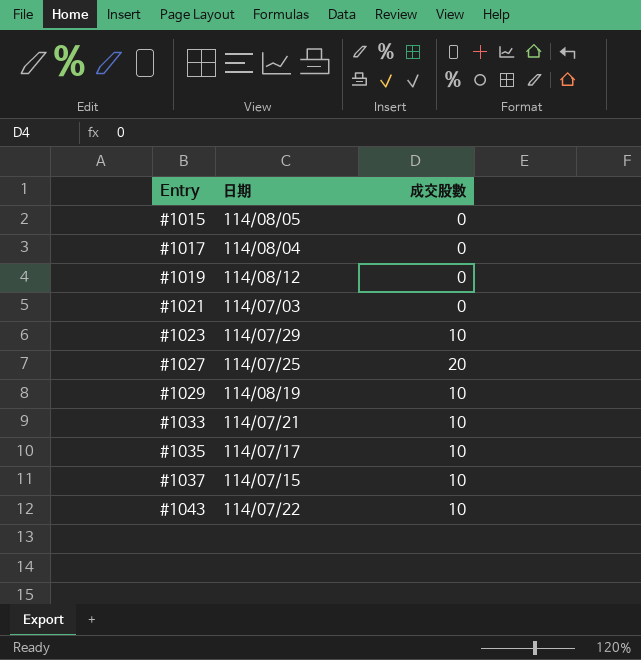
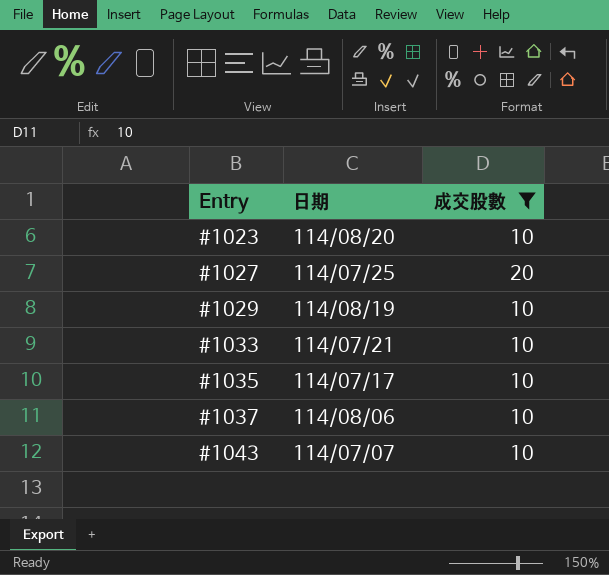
filter: none -> 成交股數 != 0
#1023 | 日期: 114/07/29 -> 114/08/20
#1037 | 日期: 114/07/15 -> 114/08/06
#1043 | 日期: 114/07/22 -> 114/07/07

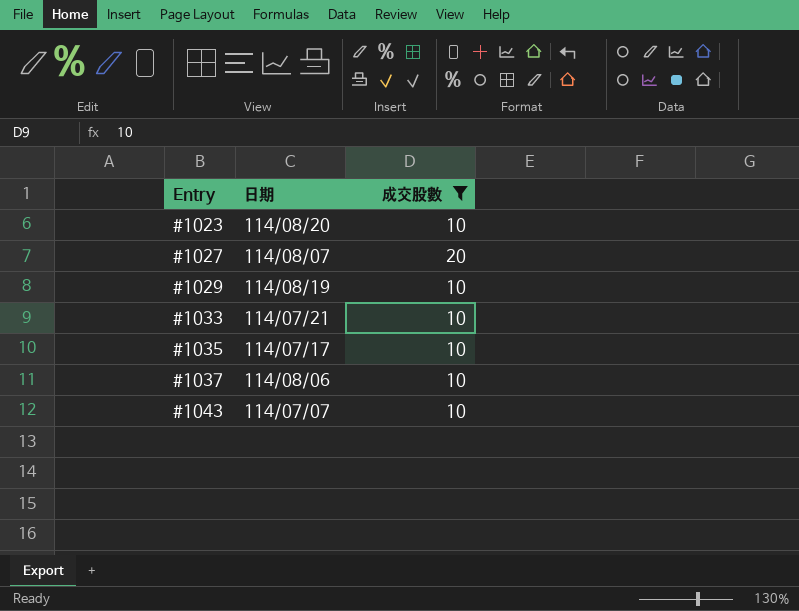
#1027 | 日期: 114/07/25 -> 114/08/07

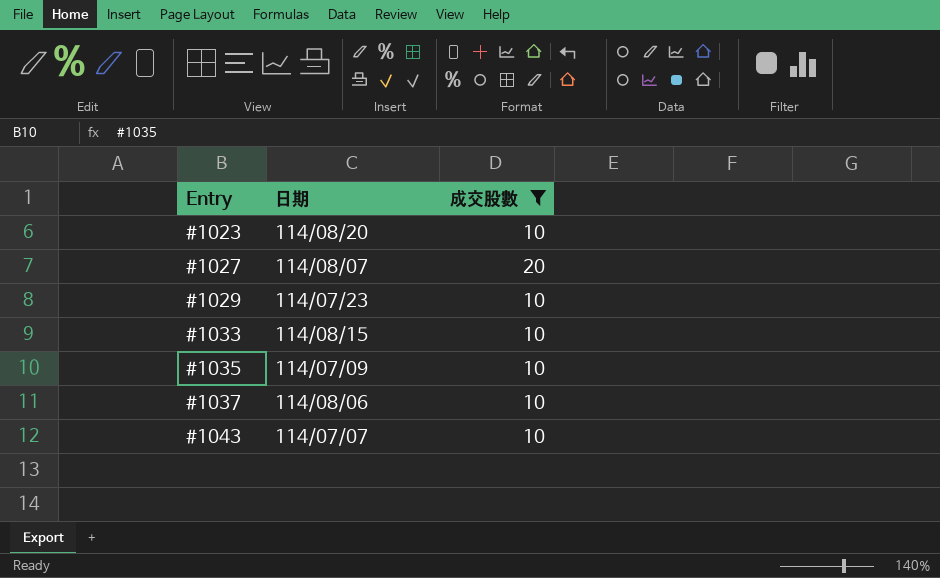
#1029 | 日期: 114/08/19 -> 114/07/23
#1033 | 日期: 114/07/21 -> 114/08/15
#1035 | 日期: 114/07/17 -> 114/07/09

